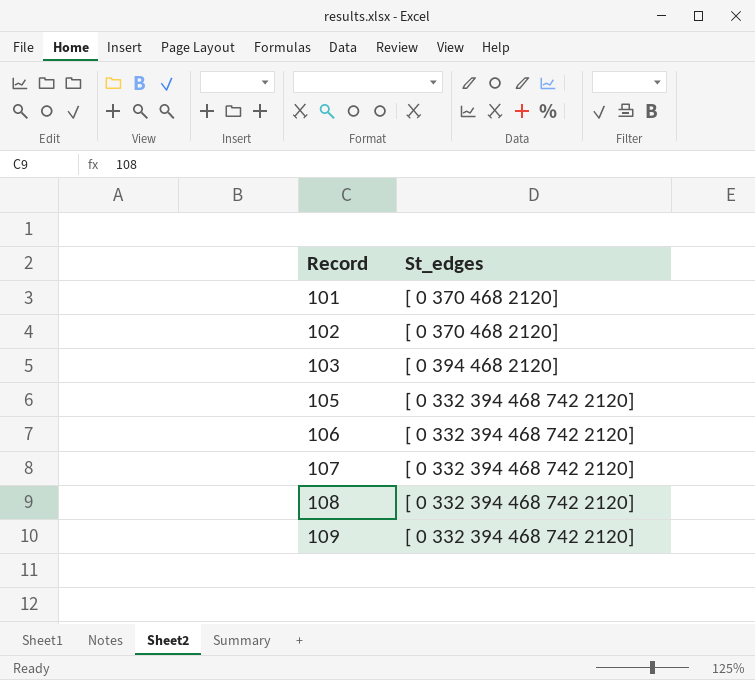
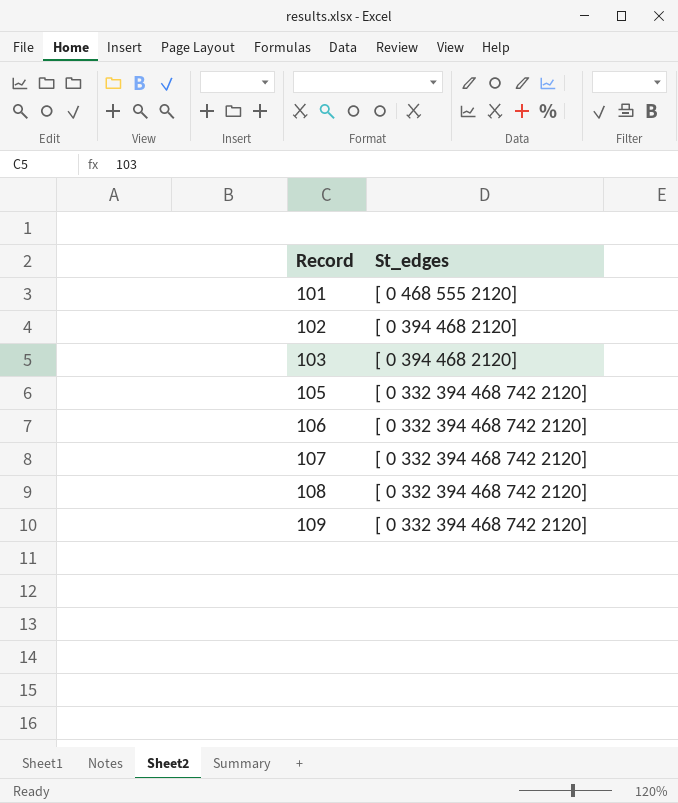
101 | St_edges: [ 0 370 468 2120] -> [ 0 468 555 2120]
102 | St_edges: [ 0 370 468 2120] -> [ 0 394 468 2120]

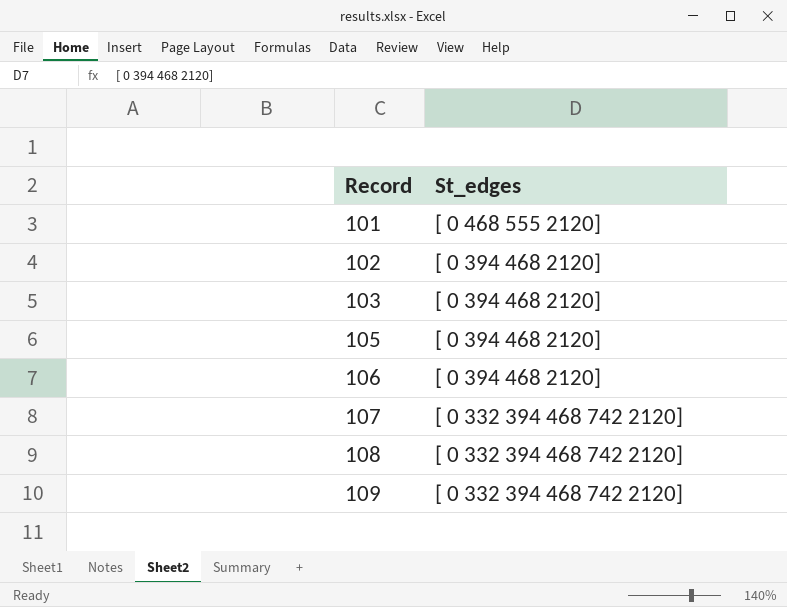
105 | St_edges: [ 0 332 394 468 742 2120] -> [ 0 394 468 2120]
106 | St_edges: [ 0 332 394 468 742 2120] -> [ 0 394 468 2120]

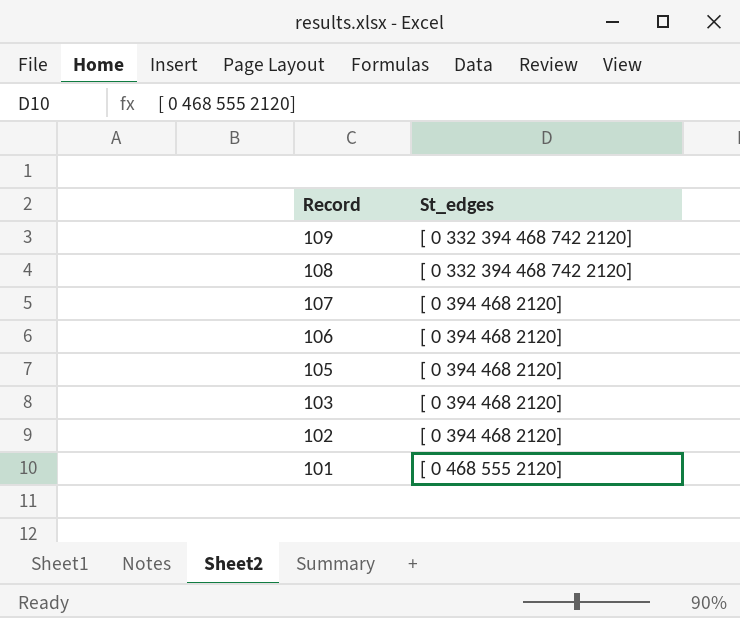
row order: Record ascending -> Record descending
107 | St_edges: [ 0 332 394 468 742 2120] -> [ 0 394 468 2120]

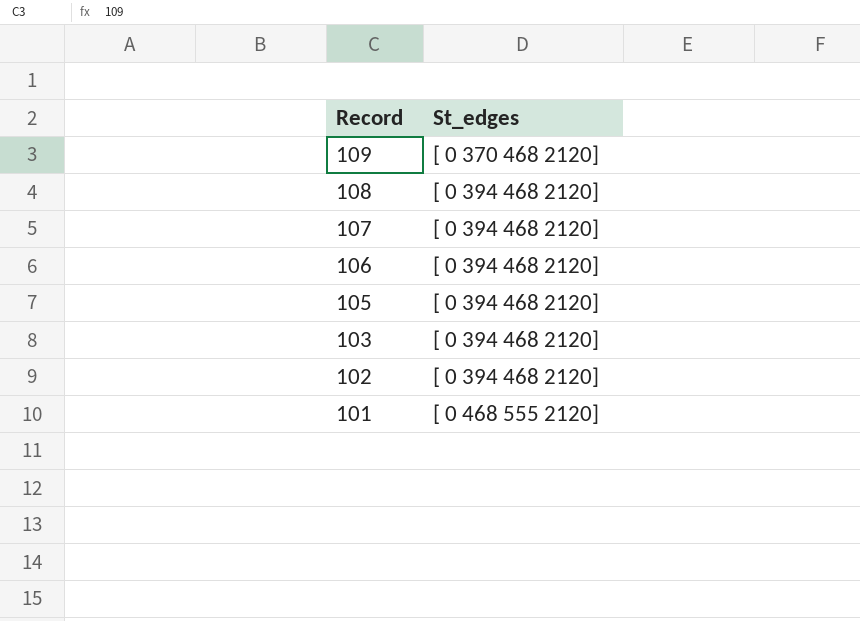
109 | St_edges: [ 0 332 394 468 742 2120] -> [ 0 370 468 2120]
108 | St_edges: [ 0 332 394 468 742 2120] -> [ 0 394 468 2120]

